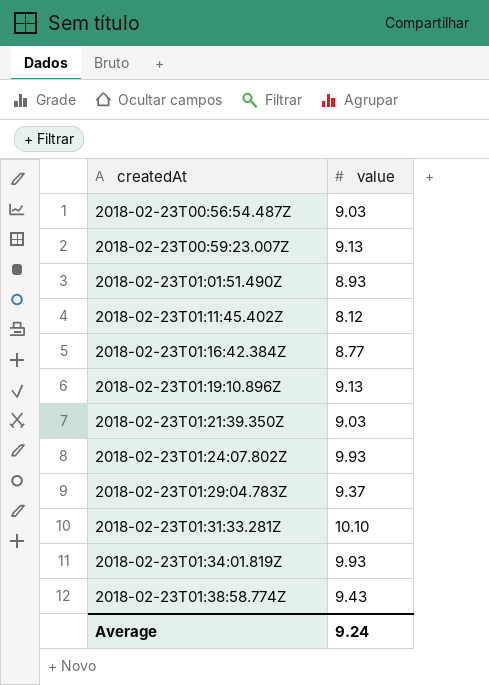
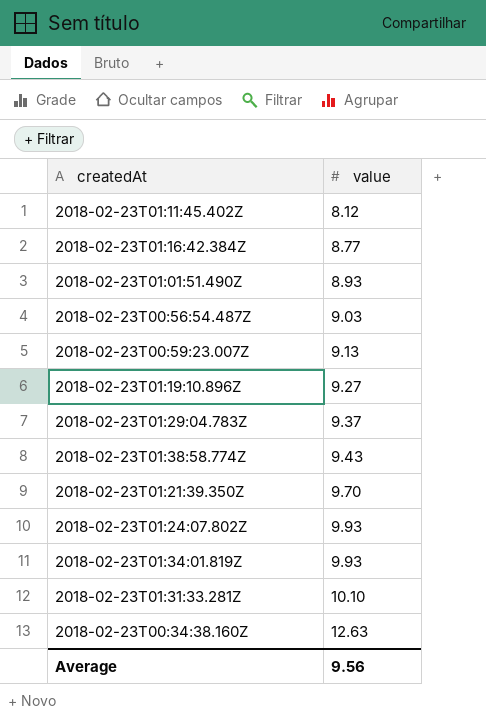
row order: createdAt ascending -> value ascending
2018-02-23T01:19:10.896Z | value: 9.13 -> 9.27
2018-02-23T01:21:39.350Z | value: 9.03 -> 9.70
row 2018-02-23T00:34:38.160Z: none -> 12.63
Average | value: 9.24 -> 9.56

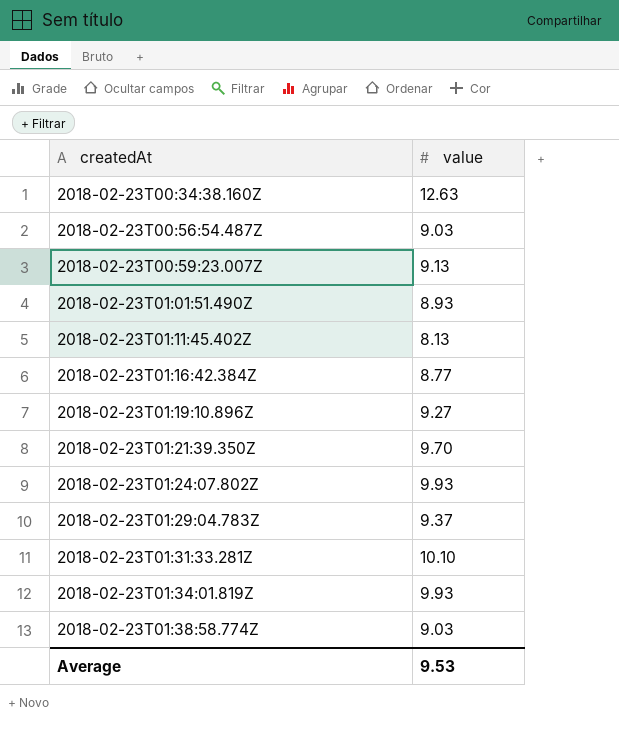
row order: value ascending -> createdAt ascending
2018-02-23T01:11:45.402Z | value: 8.12 -> 8.13
2018-02-23T01:38:58.774Z | value: 9.43 -> 9.03
Average | value: 9.56 -> 9.53

